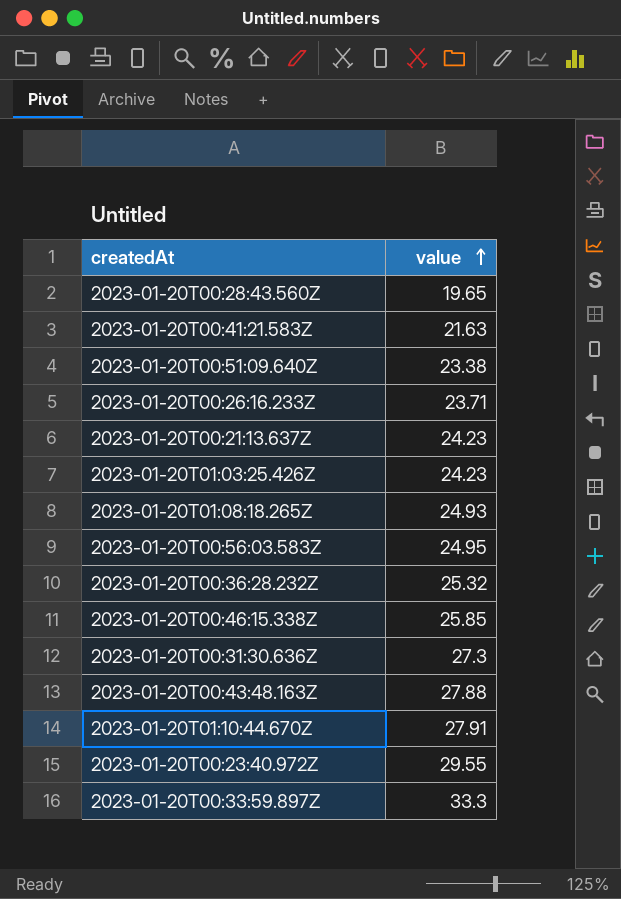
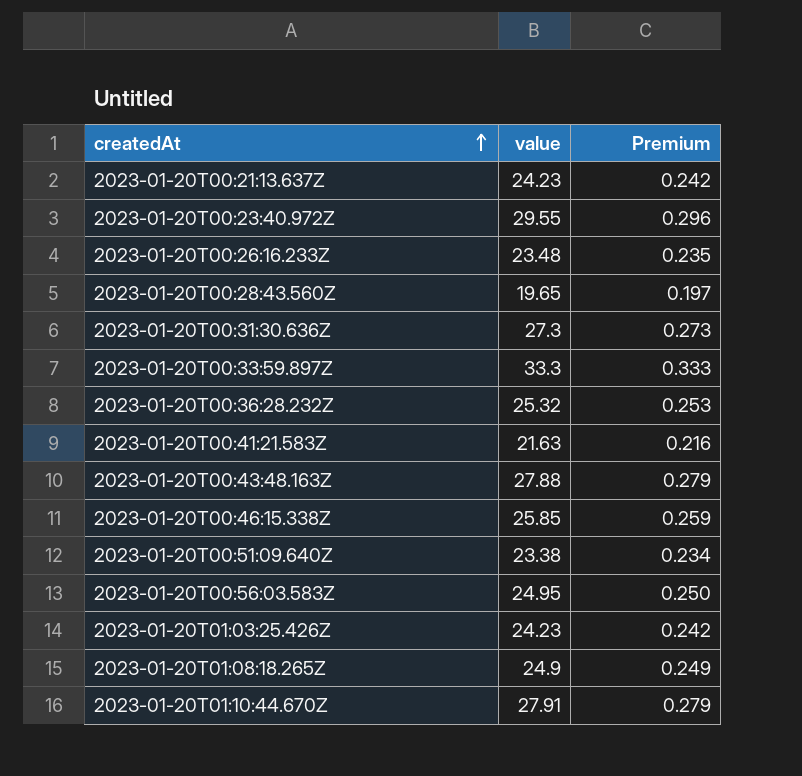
row order: value ascending -> createdAt ascending
column Premium | formula: none -> [value] * 0.01
2023-01-20T00:26:16.233Z | value: 23.71 -> 23.48
2023-01-20T01:08:18.265Z | value: 24.93 -> 24.9

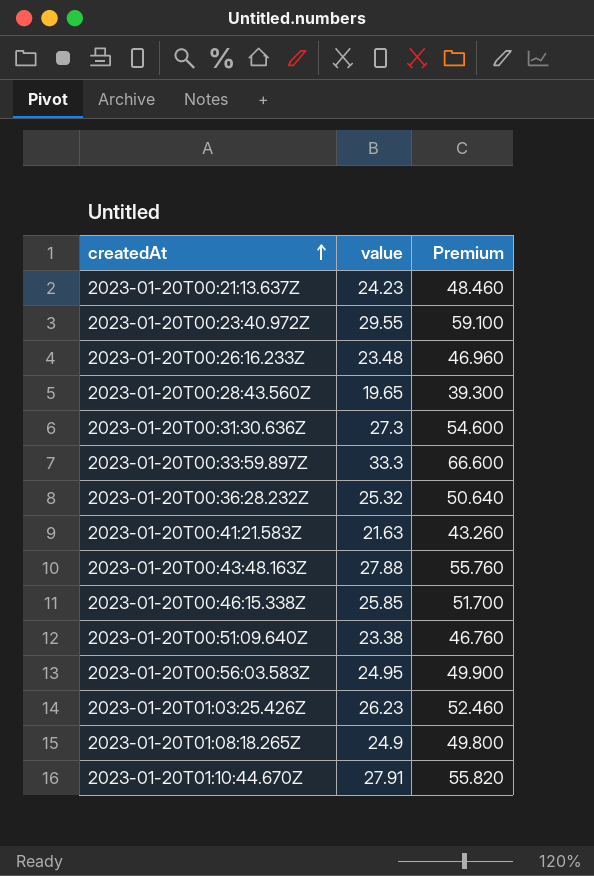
column Premium | formula: [value] * 0.01 -> [value] * 2
2023-01-20T01:03:25.426Z | value: 24.23 -> 26.23

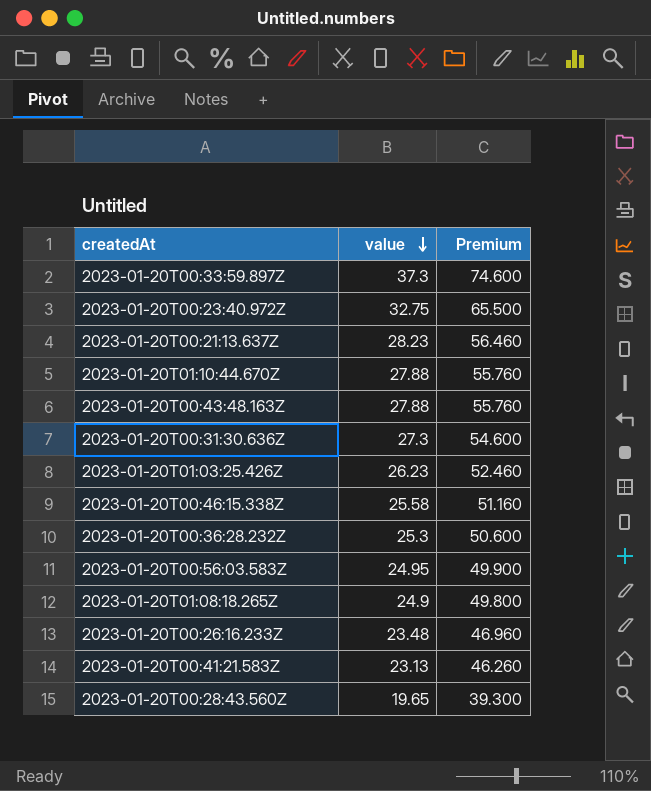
row order: createdAt ascending -> value descending
row 2023-01-20T00:51:09.640Z: 23.38 | 46.760 -> none
2023-01-20T00:33:59.897Z | value: 33.3 -> 37.3
2023-01-20T00:33:59.897Z | Premium: 66.600 -> 74.600
2023-01-20T00:23:40.972Z | value: 29.55 -> 32.75
2023-01-20T00:23:40.972Z | Premium: 59.100 -> 65.500
2023-01-20T00:21:13.637Z | value: 24.23 -> 28.23
2023-01-20T00:21:13.637Z | Premium: 48.460 -> 56.460
2023-01-20T01:10:44.670Z | value: 27.91 -> 27.88
2023-01-20T01:10:44.670Z | Premium: 55.820 -> 55.760
2023-01-20T00:46:15.338Z | value: 25.85 -> 25.58
2023-01-20T00:46:15.338Z | Premium: 51.700 -> 51.160
2023-01-20T00:36:28.232Z | value: 25.32 -> 25.3
2023-01-20T00:36:28.232Z | Premium: 50.640 -> 50.600
2023-01-20T00:41:21.583Z | value: 21.63 -> 23.13
2023-01-20T00:41:21.583Z | Premium: 43.260 -> 46.260

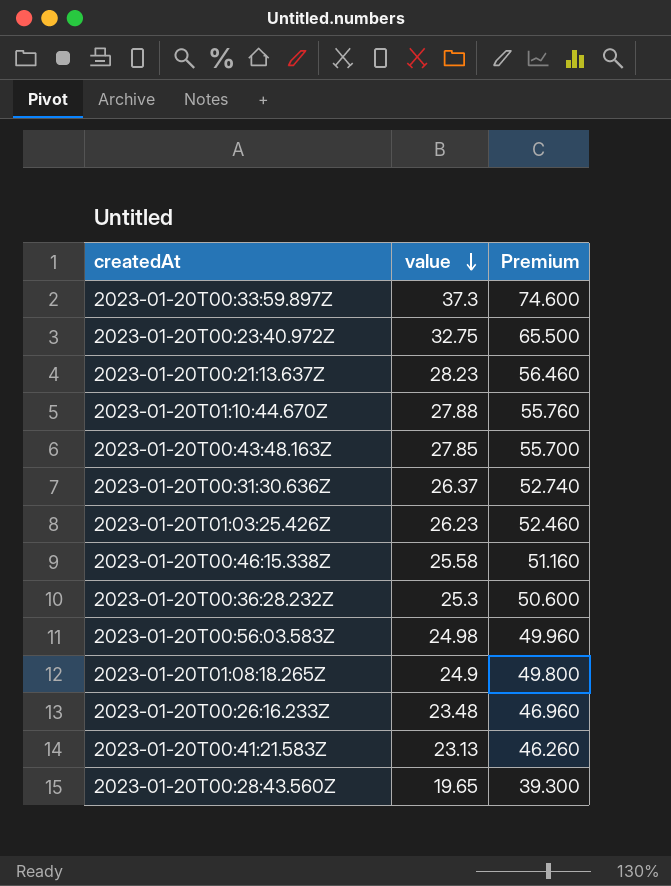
2023-01-20T00:43:48.163Z | value: 27.88 -> 27.85
2023-01-20T00:43:48.163Z | Premium: 55.760 -> 55.700
2023-01-20T00:31:30.636Z | value: 27.3 -> 26.37
2023-01-20T00:31:30.636Z | Premium: 54.600 -> 52.740
2023-01-20T00:56:03.583Z | value: 24.95 -> 24.98
2023-01-20T00:56:03.583Z | Premium: 49.900 -> 49.960

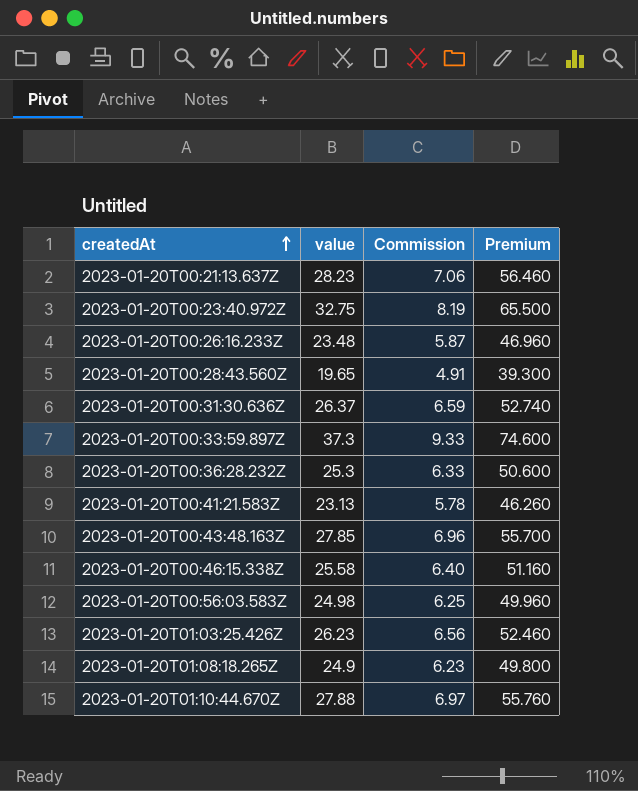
row order: value descending -> createdAt ascending
column Commission | formula: none -> [value] * 0.25

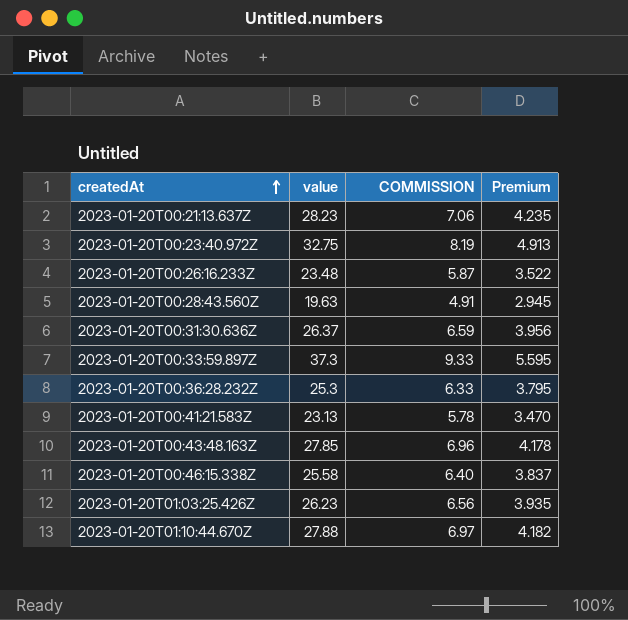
column name: Commission -> COMMISSION
column Premium | formula: [value] * 2 -> [value] * 0.15
row 2023-01-20T00:56:03.583Z: 24.98 | 6.25 | 49.960 -> none
row 2023-01-20T01:08:18.265Z: 24.9 | 6.23 | 49.800 -> none
2023-01-20T00:28:43.560Z | value: 19.65 -> 19.63

